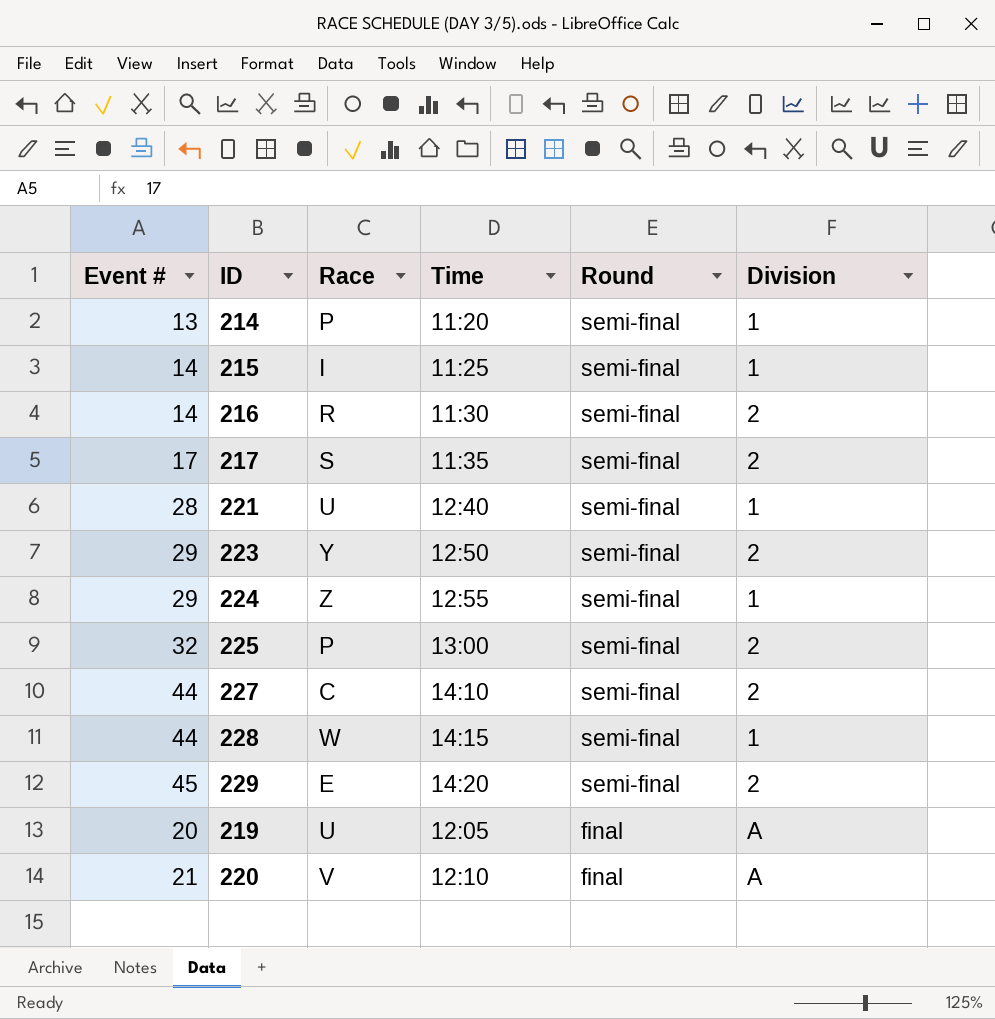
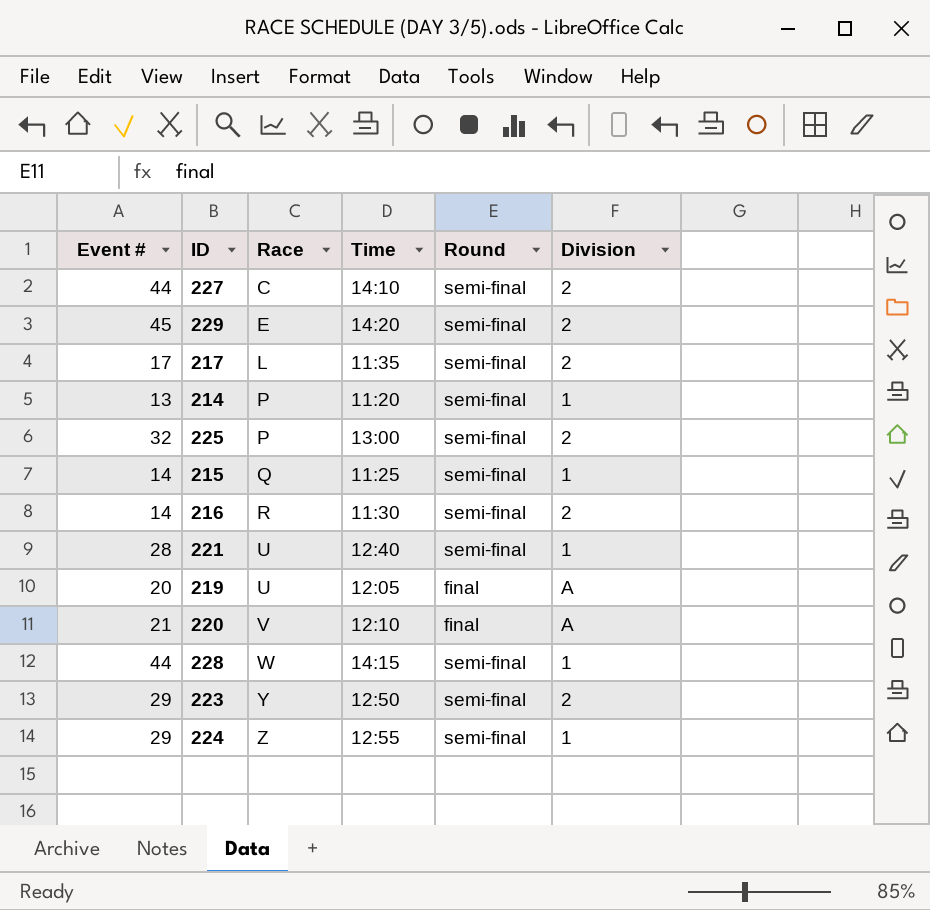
row order: Round descending -> Race ascending
217 | Race: S -> L
215 | Race: I -> Q

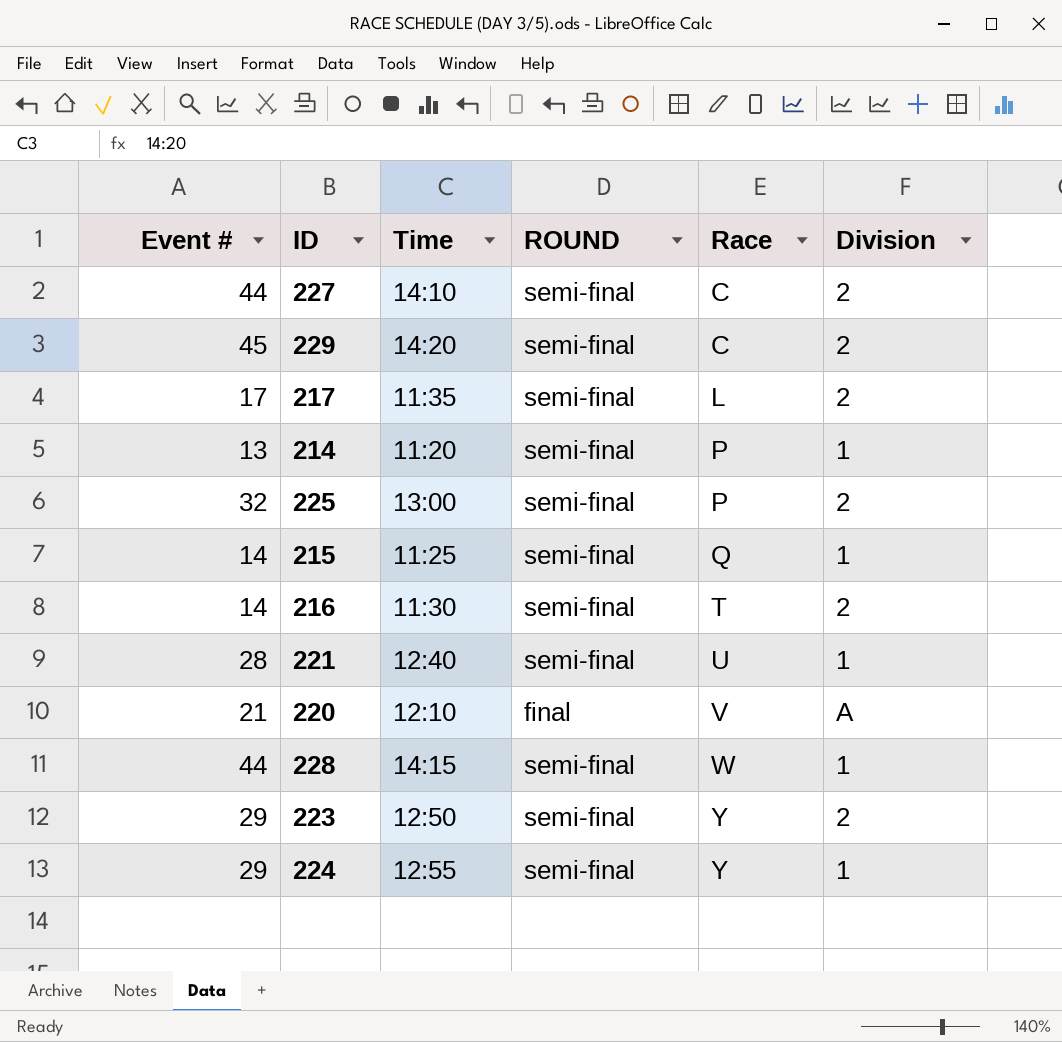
column name: Round -> ROUND
column Race | position: 3 -> 5
row 219: 20 | U | 12:05 | final | A -> none
229 | Race: E -> C
216 | Race: R -> T
224 | Race: Z -> Y

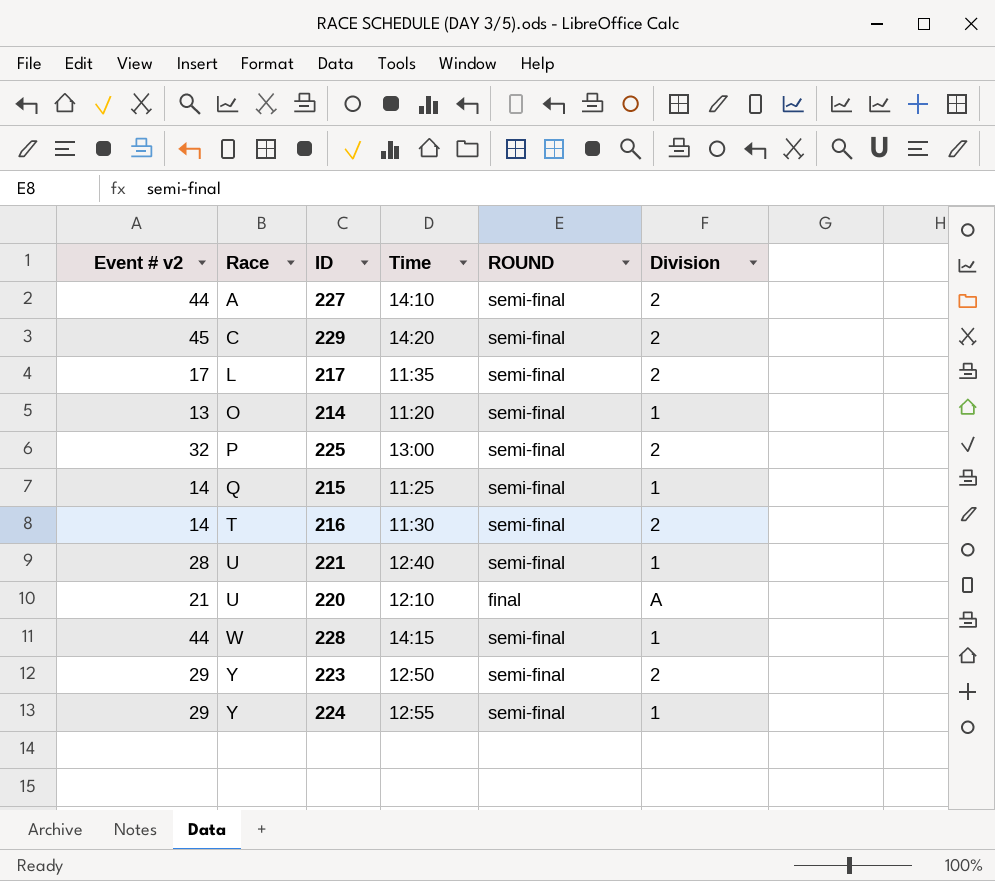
column name: Event # -> Event # v2
column Race | position: 5 -> 2
227 | Race: C -> A
214 | Race: P -> O
220 | Race: V -> U

